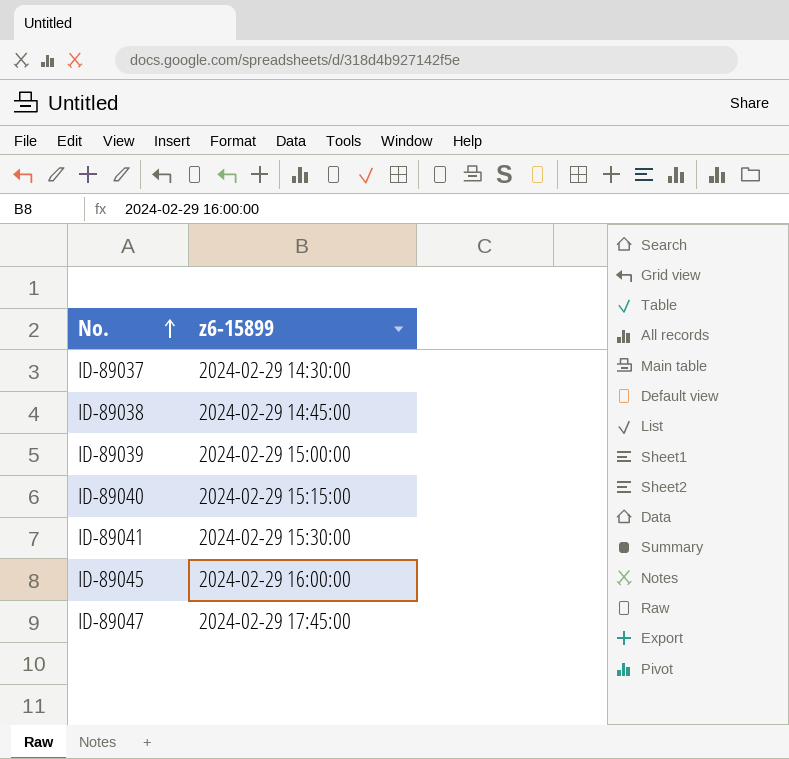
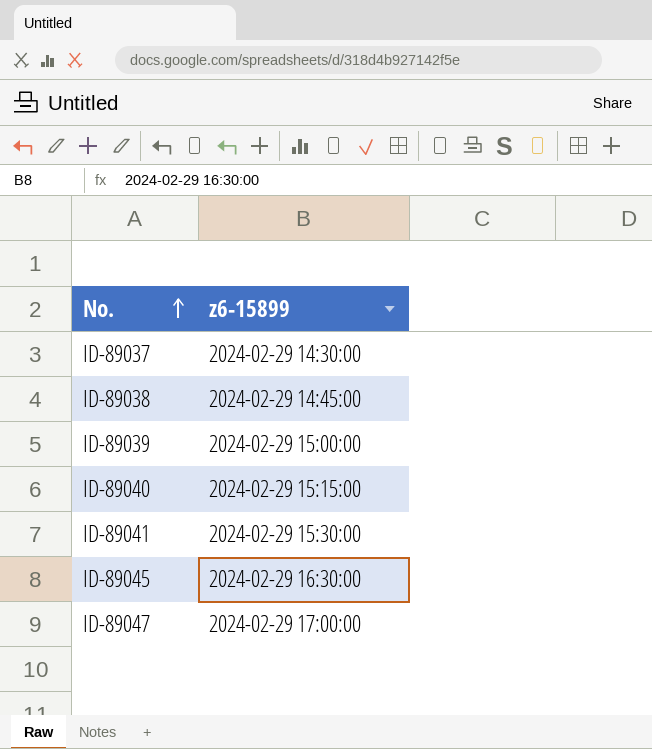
ID-89045 | z6-15899: 2024-02-29 16:00:00 -> 2024-02-29 16:30:00
ID-89047 | z6-15899: 2024-02-29 17:45:00 -> 2024-02-29 17:00:00

